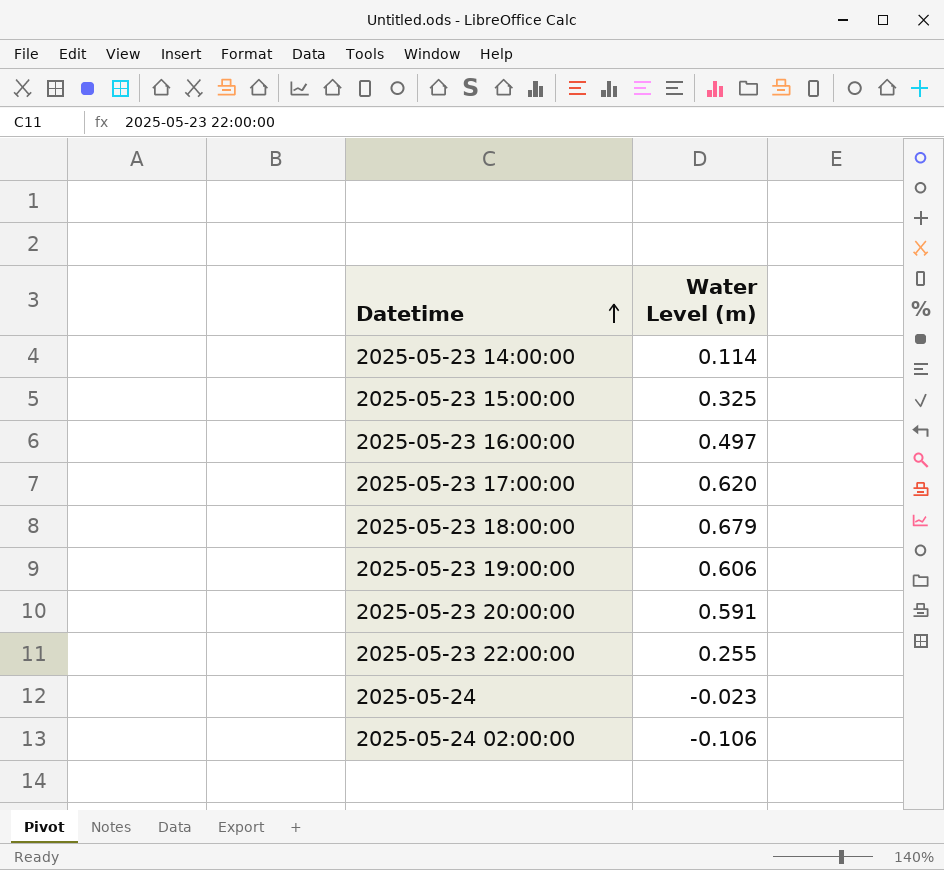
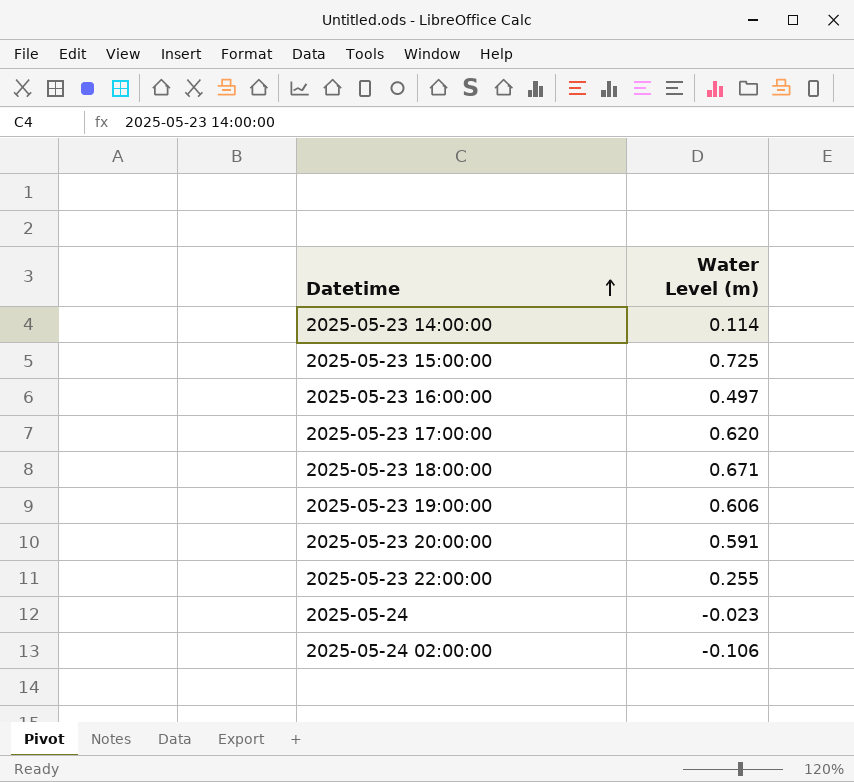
2025-05-23 15:00:00 | Water Level (m): 0.325 -> 0.725
2025-05-23 18:00:00 | Water Level (m): 0.679 -> 0.671

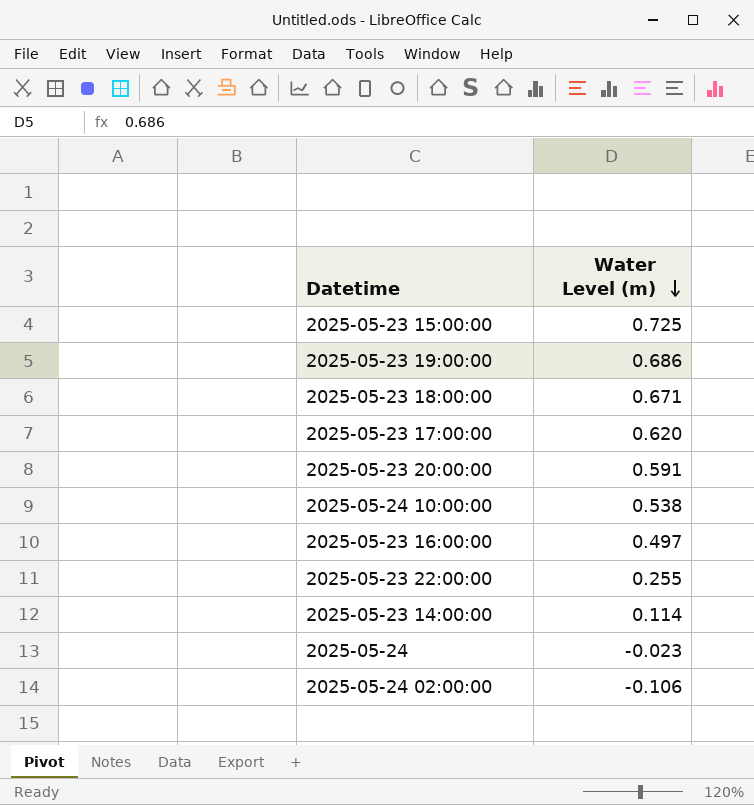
row order: Datetime ascending -> Water Level (m) descending
2025-05-23 19:00:00 | Water Level (m): 0.606 -> 0.686
row 2025-05-24 10:00:00: none -> 0.538

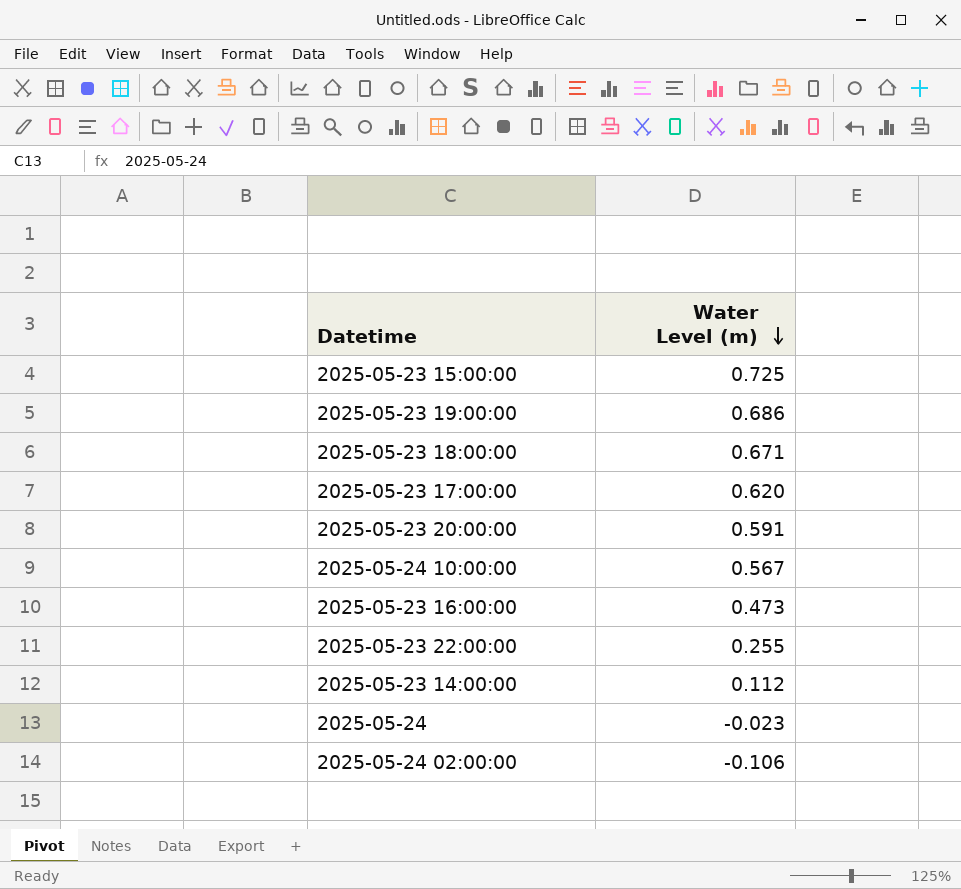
2025-05-24 10:00:00 | Water Level (m): 0.538 -> 0.567
2025-05-23 16:00:00 | Water Level (m): 0.497 -> 0.473
2025-05-23 14:00:00 | Water Level (m): 0.114 -> 0.112

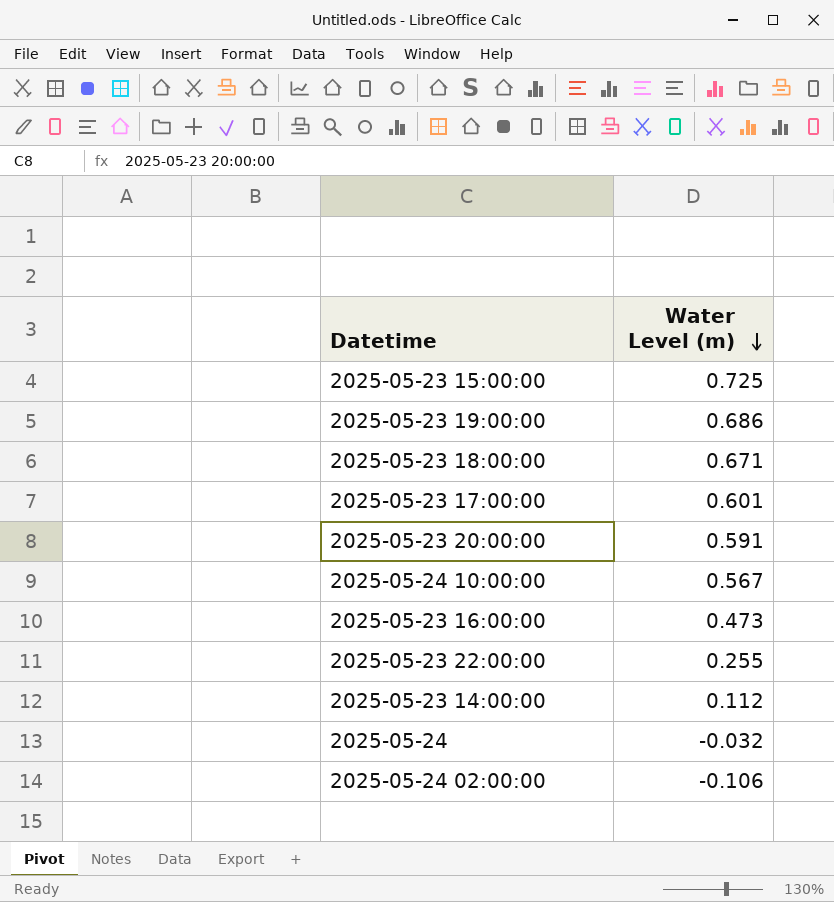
2025-05-23 17:00:00 | Water Level (m): 0.620 -> 0.601
2025-05-24 | Water Level (m): -0.023 -> -0.032

